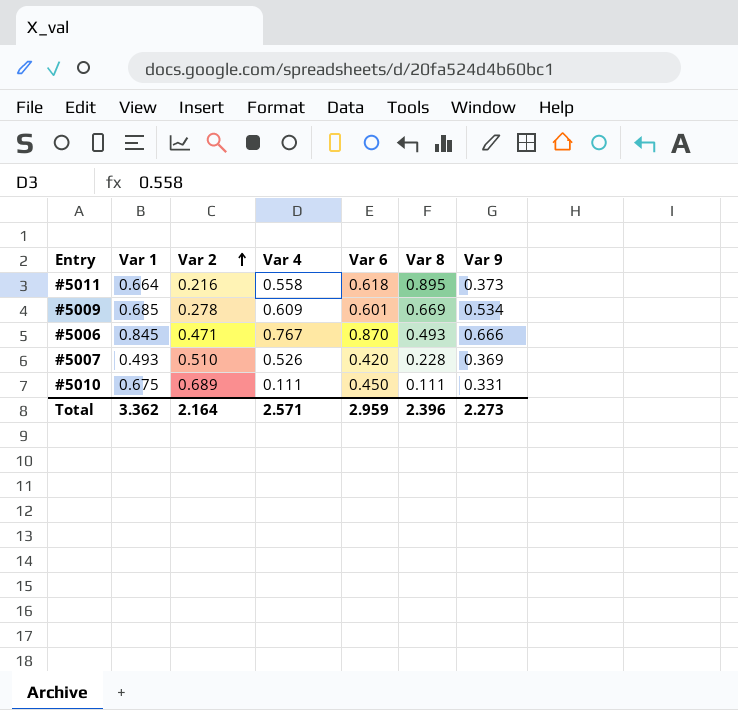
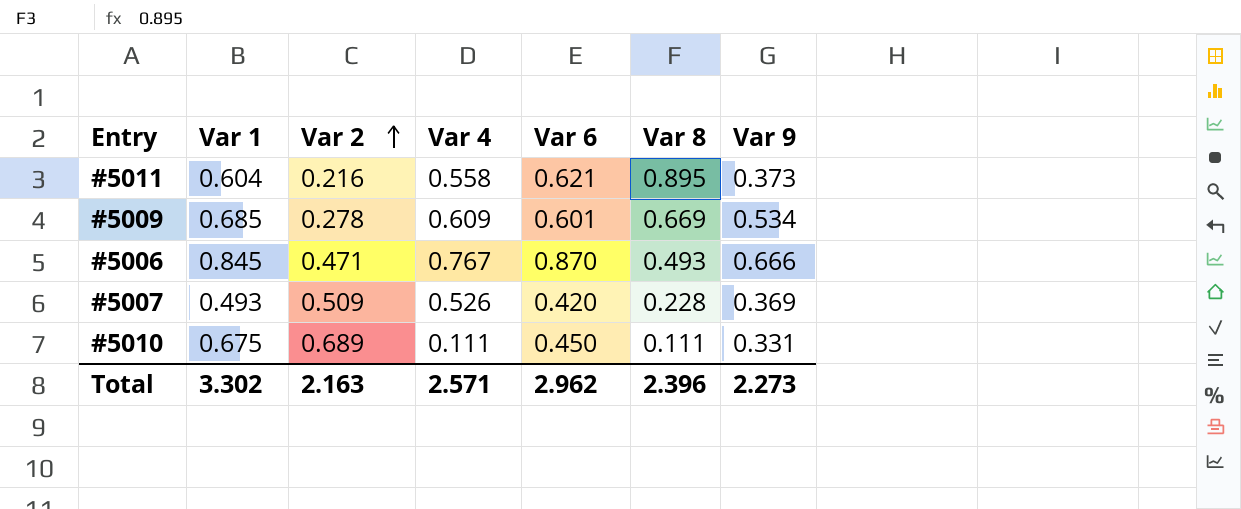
#5011 | Var 1: 0.664 -> 0.604
#5011 | Var 6: 0.618 -> 0.621
#5007 | Var 2: 0.510 -> 0.509
Total | Var 1: 3.362 -> 3.302
Total | Var 2: 2.164 -> 2.163
Total | Var 6: 2.959 -> 2.962

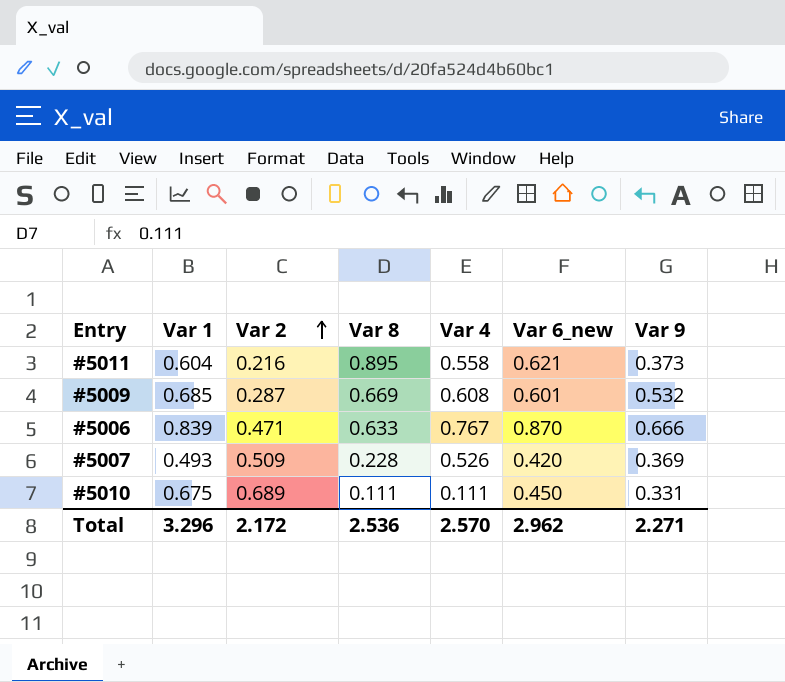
column Var 8 | position: 6 -> 4
column name: Var 6 -> Var 6_new
#5009 | Var 2: 0.278 -> 0.287
#5009 | Var 4: 0.609 -> 0.608
#5009 | Var 9: 0.534 -> 0.532
#5006 | Var 1: 0.845 -> 0.839
#5006 | Var 8: 0.493 -> 0.633
Total | Var 1: 3.302 -> 3.296
Total | Var 2: 2.163 -> 2.172
Total | Var 8: 2.396 -> 2.536
Total | Var 4: 2.571 -> 2.570
Total | Var 9: 2.273 -> 2.271

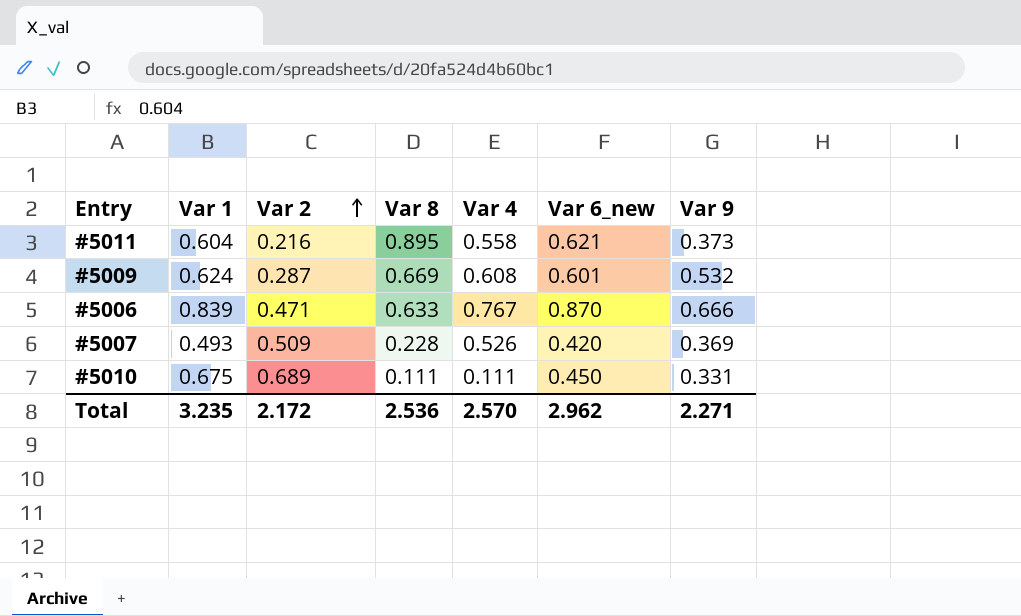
#5009 | Var 1: 0.685 -> 0.624
Total | Var 1: 3.296 -> 3.235

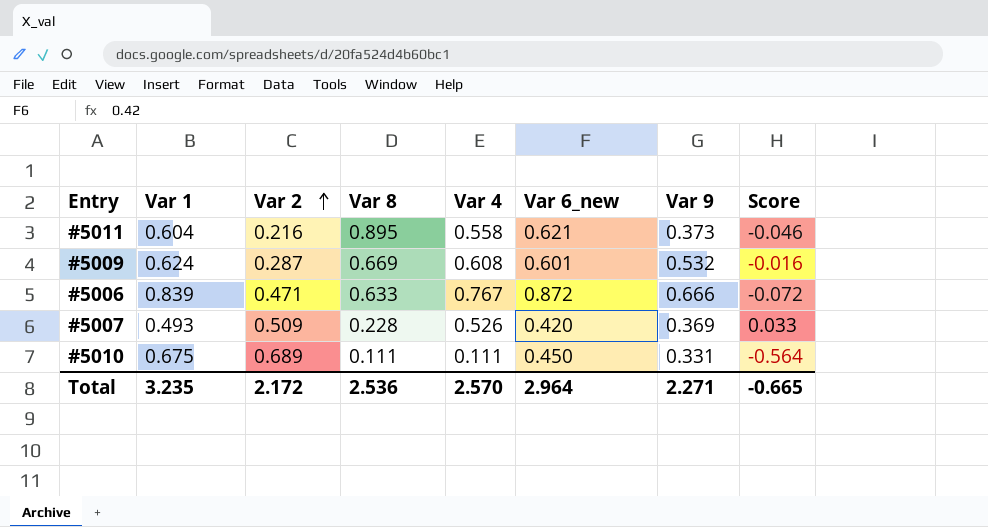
column Score | formula: none -> [Var 4] - [Var 1]
#5006 | Var 6_new: 0.870 -> 0.872
Total | Var 6_new: 2.962 -> 2.964

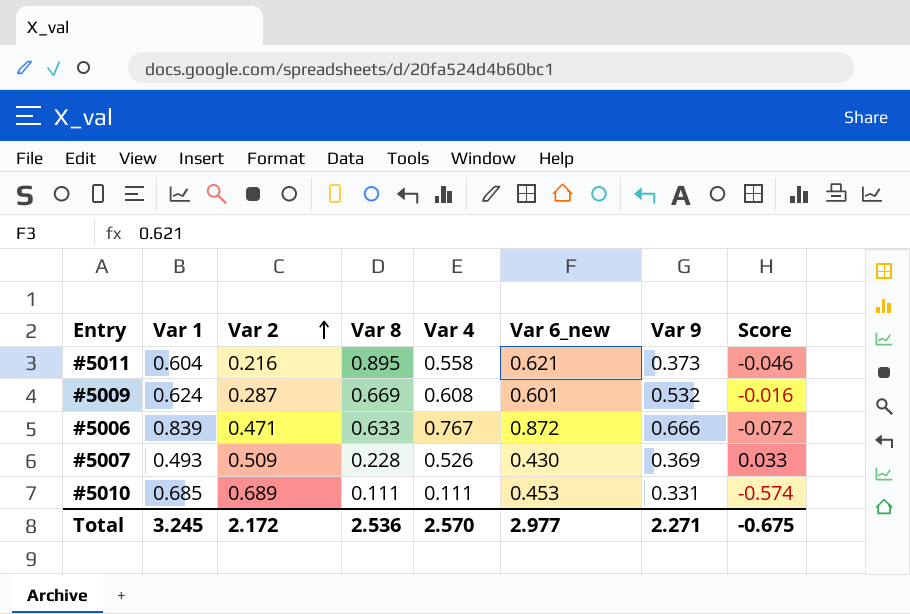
#5007 | Var 6_new: 0.420 -> 0.430
#5010 | Var 1: 0.675 -> 0.685
#5010 | Var 6_new: 0.450 -> 0.453
#5010 | Score: -0.564 -> -0.574
Total | Var 1: 3.235 -> 3.245
Total | Var 6_new: 2.964 -> 2.977
Total | Score: -0.665 -> -0.675

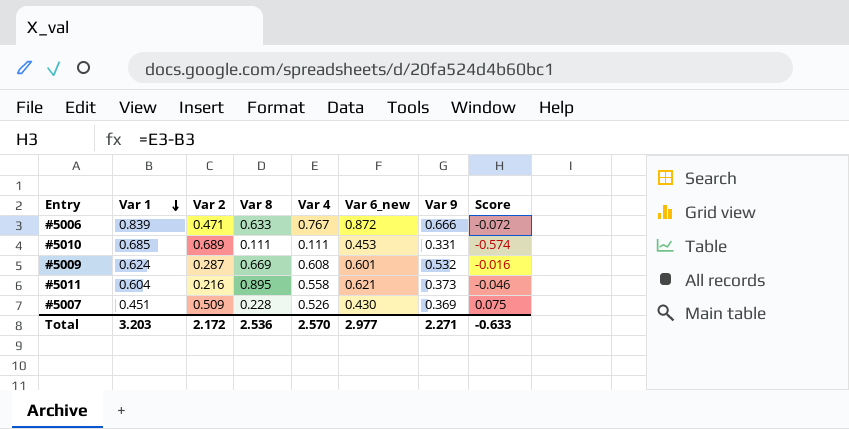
row order: Var 2 ascending -> Var 1 descending
#5007 | Var 1: 0.493 -> 0.451
#5007 | Score: 0.033 -> 0.075
Total | Var 1: 3.245 -> 3.203
Total | Score: -0.675 -> -0.633

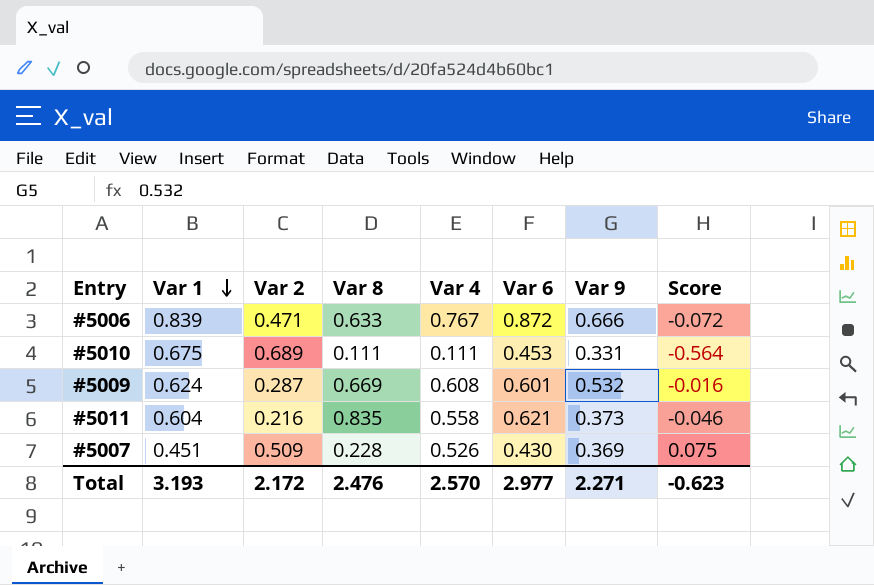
column name: Var 6_new -> Var 6
#5010 | Var 1: 0.685 -> 0.675
#5010 | Score: -0.574 -> -0.564
#5011 | Var 8: 0.895 -> 0.835
Total | Var 1: 3.203 -> 3.193
Total | Var 8: 2.536 -> 2.476
Total | Score: -0.633 -> -0.623

